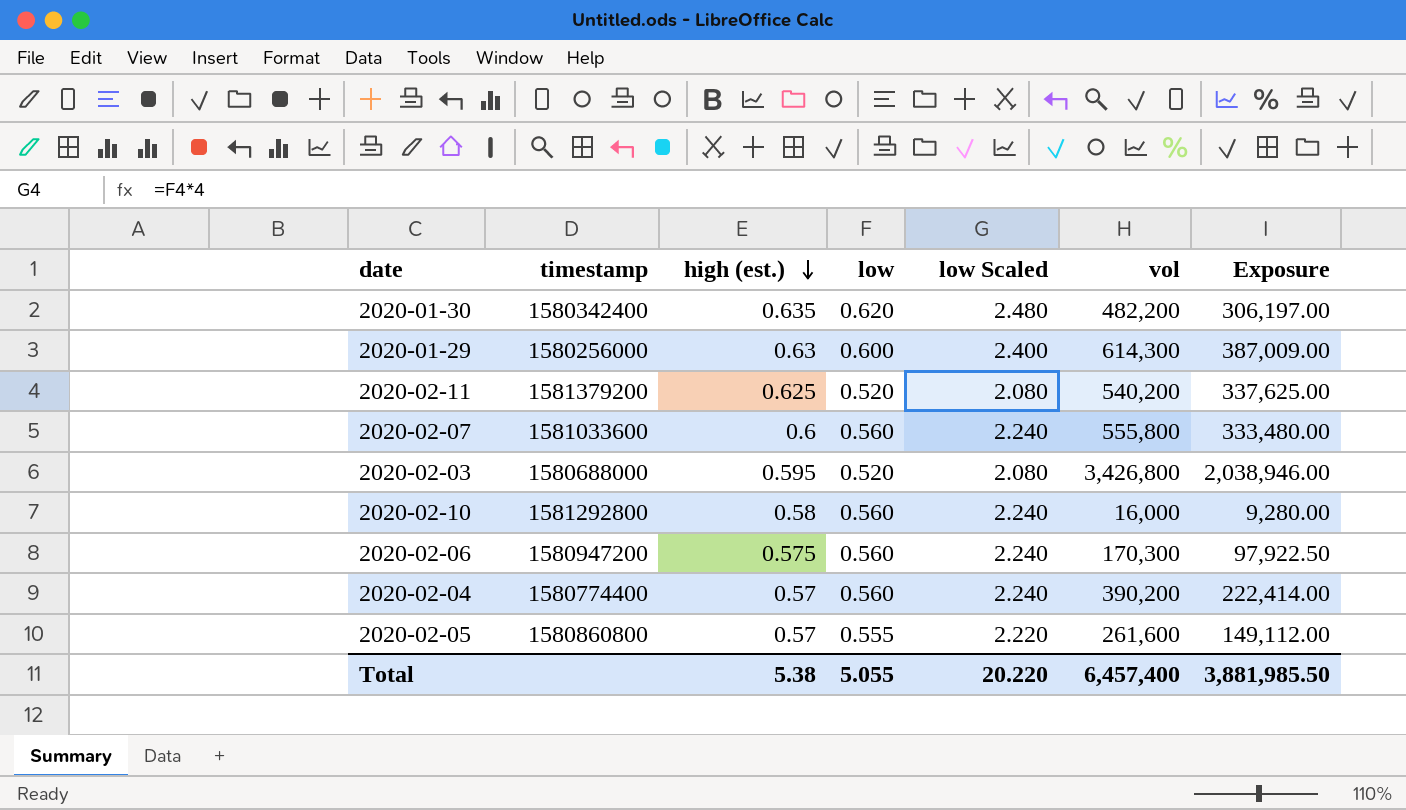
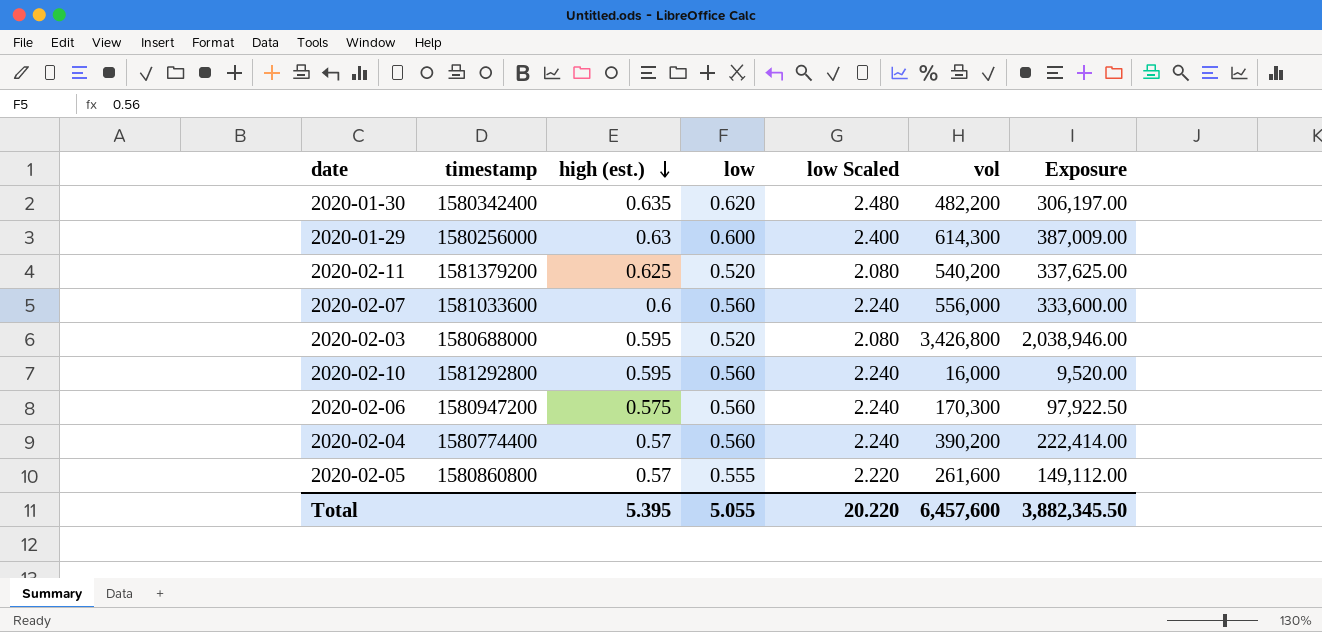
2020-02-07 | vol: 555,800 -> 556,000
2020-02-07 | Exposure: 333,480.00 -> 333,600.00
2020-02-10 | high (est.): 0.58 -> 0.595
2020-02-10 | Exposure: 9,280.00 -> 9,520.00
Total | high (est.): 5.38 -> 5.395
Total | vol: 6,457,400 -> 6,457,600
Total | Exposure: 3,881,985.50 -> 3,882,345.50

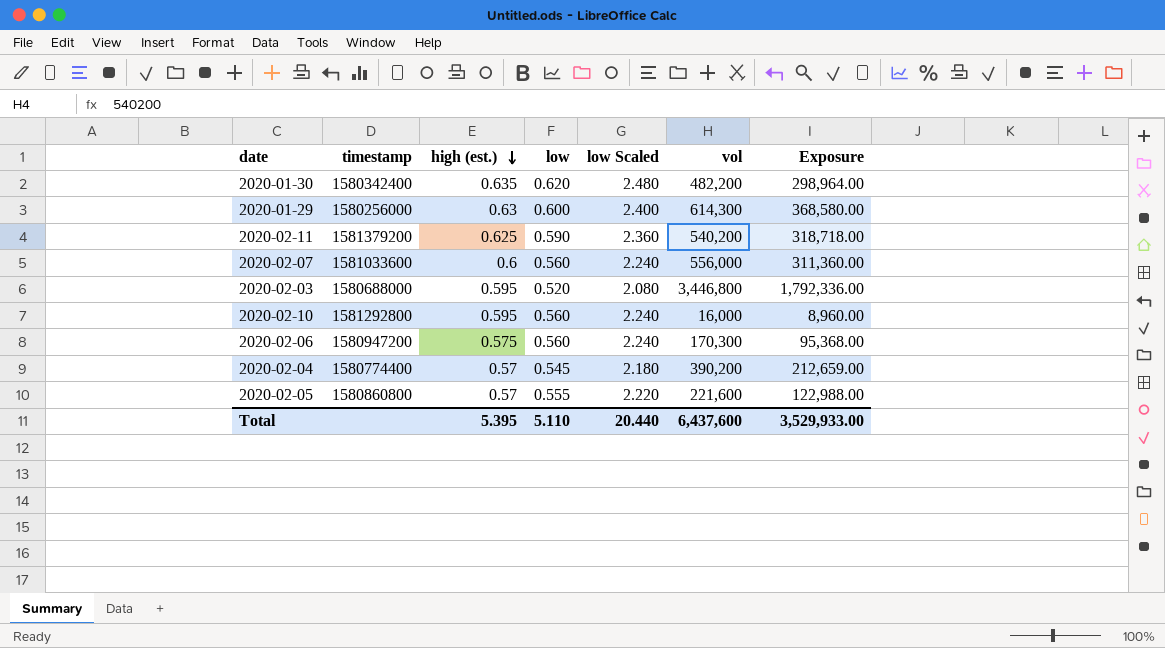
column Exposure | formula: [high (est.)] * [vol] -> [low] * [vol]
2020-02-11 | low: 0.520 -> 0.590
2020-02-11 | low Scaled: 2.080 -> 2.360
2020-02-03 | vol: 3,426,800 -> 3,446,800
2020-02-04 | low: 0.560 -> 0.545
2020-02-04 | low Scaled: 2.240 -> 2.180
2020-02-05 | vol: 261,600 -> 221,600
Total | low: 5.055 -> 5.110
Total | low Scaled: 20.220 -> 20.440
Total | vol: 6,457,600 -> 6,437,600
Total | Exposure: 3,882,345.50 -> 3,529,933.00

